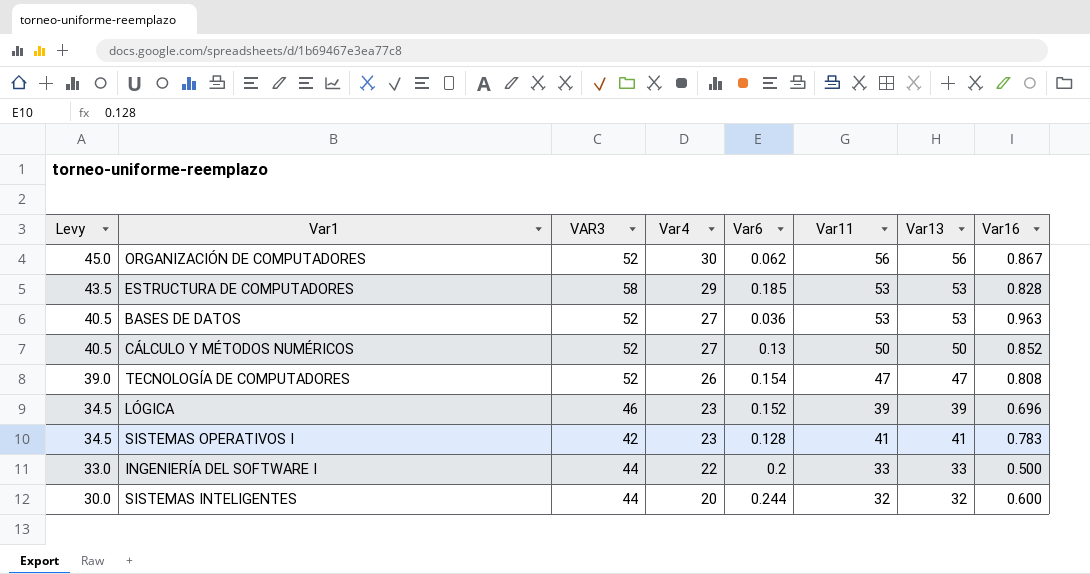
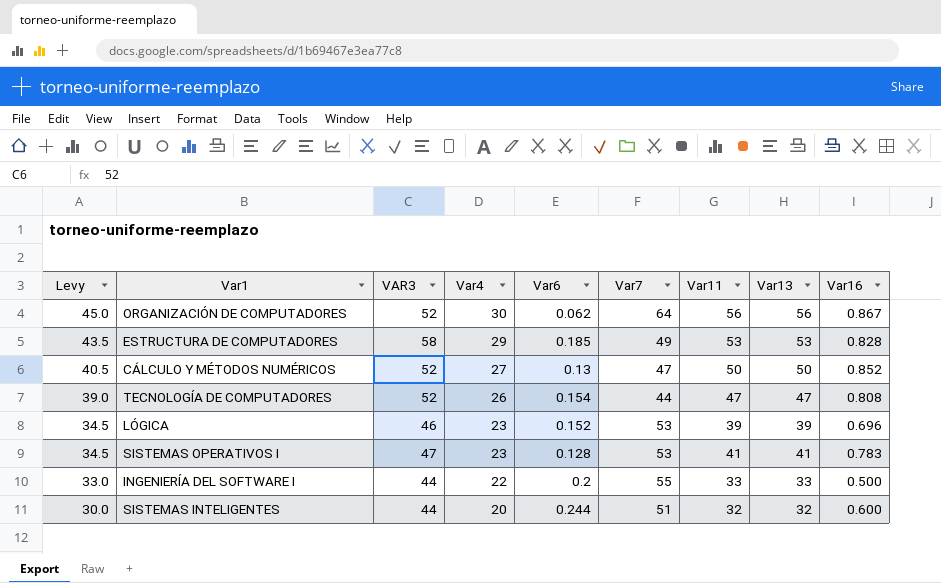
column Var7 | position: none -> 6
row BASES DE DATOS: 40.5 | 52 | 27 | 0.036 | 53 | 53 | 0.963 -> none
SISTEMAS OPERATIVOS I | VAR3: 42 -> 47

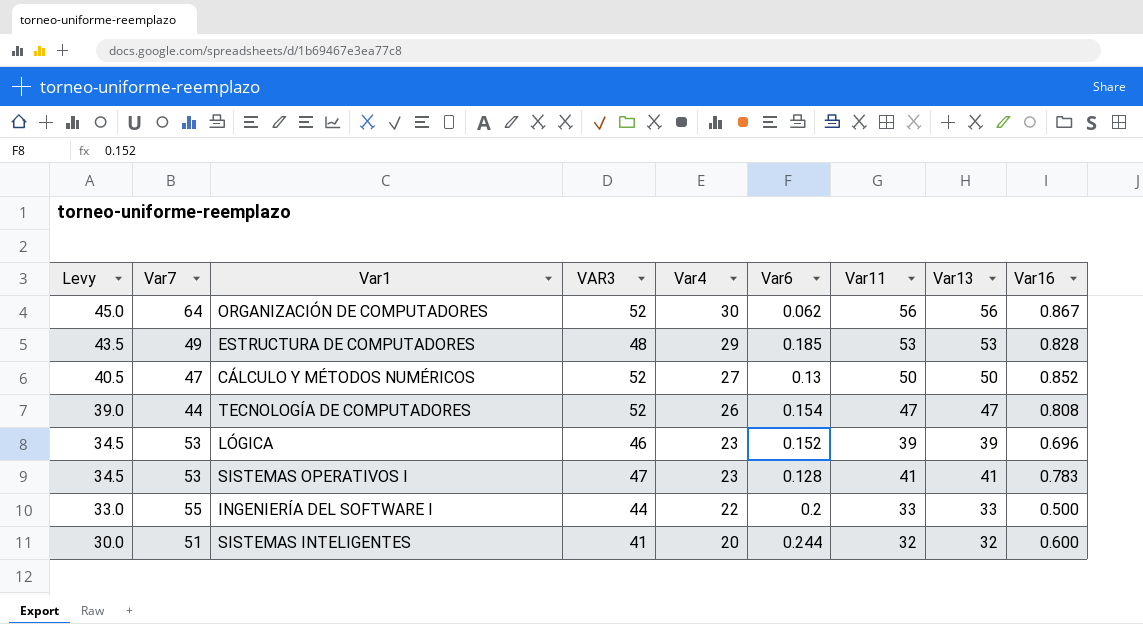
column Var7 | position: 6 -> 2
ESTRUCTURA DE COMPUTADORES | VAR3: 58 -> 48
SISTEMAS INTELIGENTES | VAR3: 44 -> 41

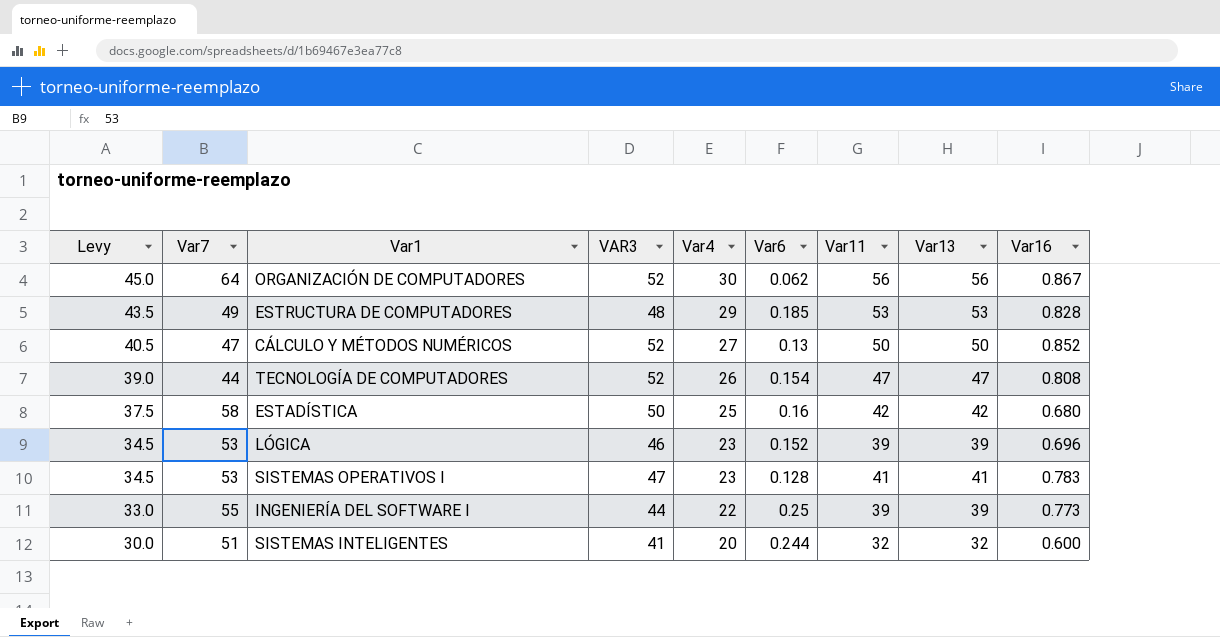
row ESTADÍSTICA: none -> 37.5 | 58 | 50 | 25 | 0.16 | 42 | 42 | 0.680
INGENIERÍA DEL SOFTWARE I | Var6: 0.2 -> 0.25
INGENIERÍA DEL SOFTWARE I | Var11: 33 -> 39
INGENIERÍA DEL SOFTWARE I | Var13: 33 -> 39
INGENIERÍA DEL SOFTWARE I | Var16: 0.500 -> 0.773

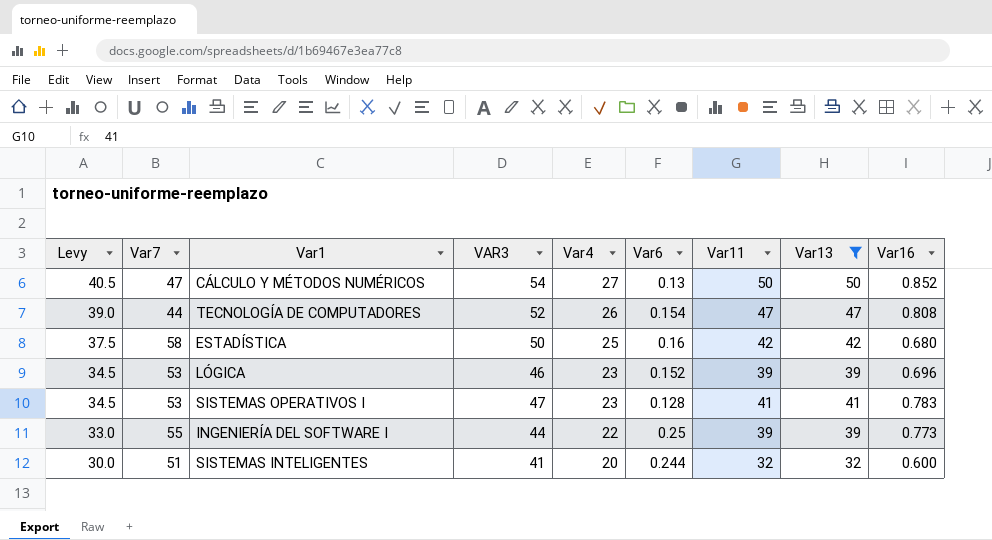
filter: none -> Var13 <= 50
CÁLCULO Y MÉTODOS NUMÉRICOS | VAR3: 52 -> 54

